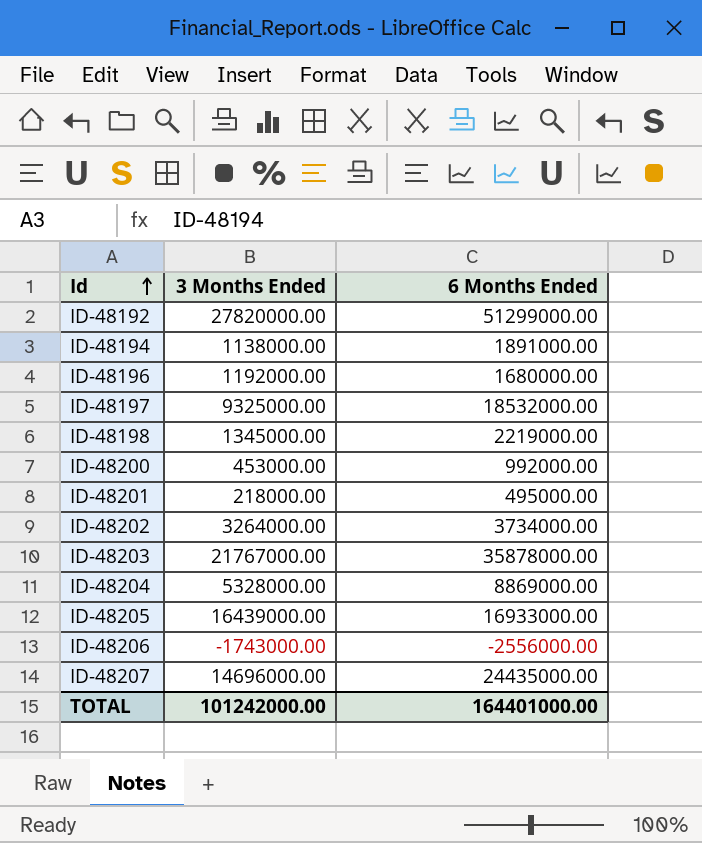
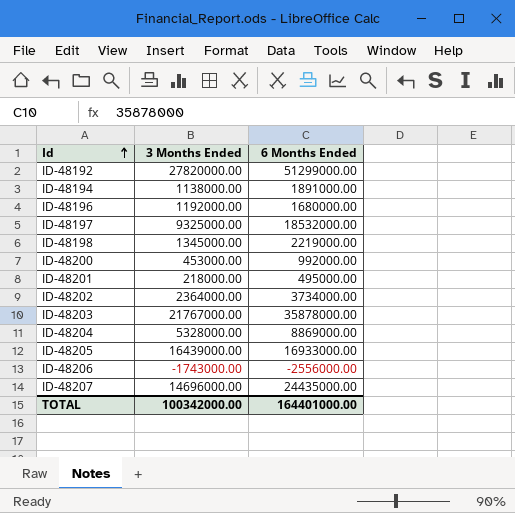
ID-48202 | 3 Months Ended: 3264000.00 -> 2364000.00
TOTAL | 3 Months Ended: 101242000.00 -> 100342000.00

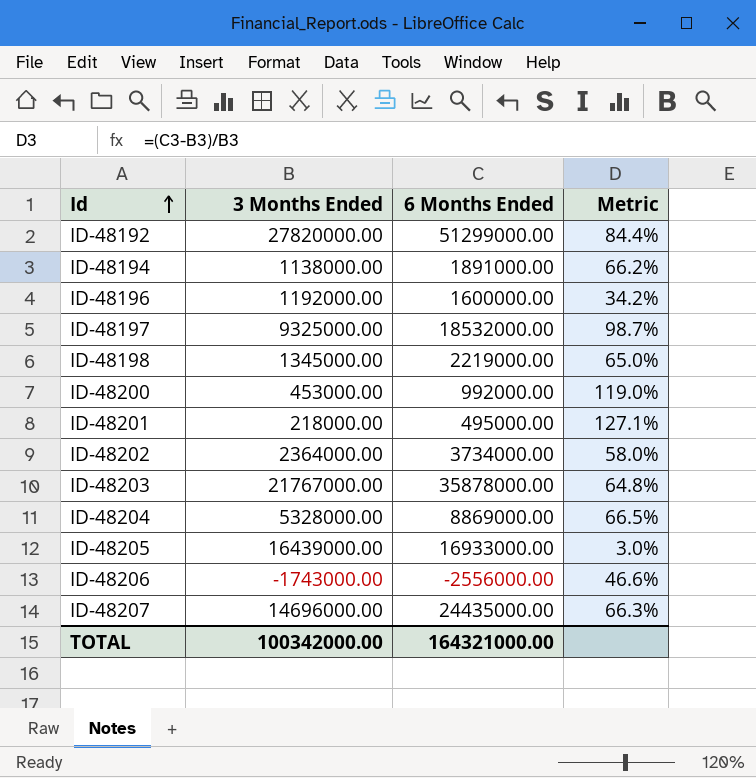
column Metric | formula: none -> ([6 Months Ended] - [3 Months Ended]) / [3 Months Ended]
ID-48196 | 6 Months Ended: 1680000.00 -> 1600000.00
TOTAL | 6 Months Ended: 164401000.00 -> 164321000.00

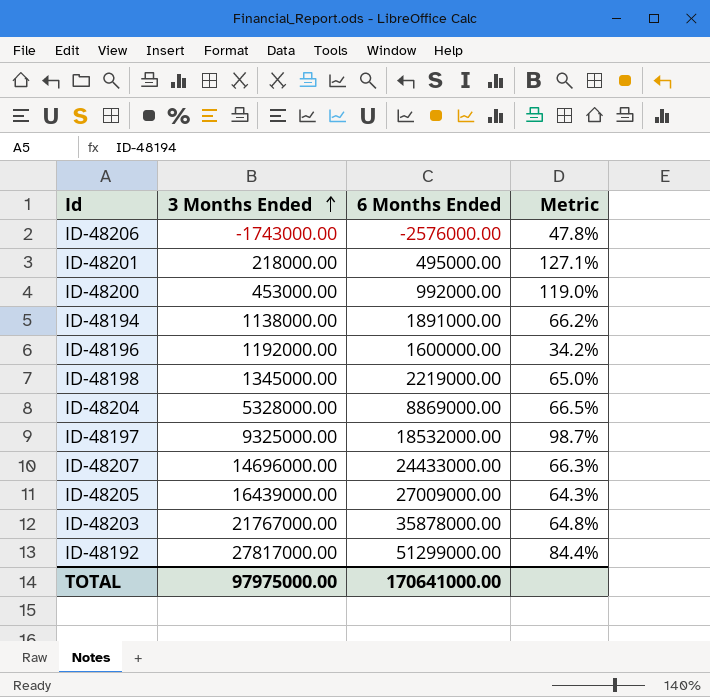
row order: Id ascending -> 3 Months Ended ascending
row ID-48202: 2364000.00 | 3734000.00 | 58.0% -> none
ID-48206 | 6 Months Ended: -2556000.00 -> -2576000.00
ID-48206 | Metric: 46.6% -> 47.8%
ID-48207 | 6 Months Ended: 24435000.00 -> 24433000.00
ID-48205 | 6 Months Ended: 16933000.00 -> 27009000.00
ID-48205 | Metric: 3.0% -> 64.3%
ID-48192 | 3 Months Ended: 27820000.00 -> 27817000.00
TOTAL | 3 Months Ended: 100342000.00 -> 97975000.00
TOTAL | 6 Months Ended: 164321000.00 -> 170641000.00

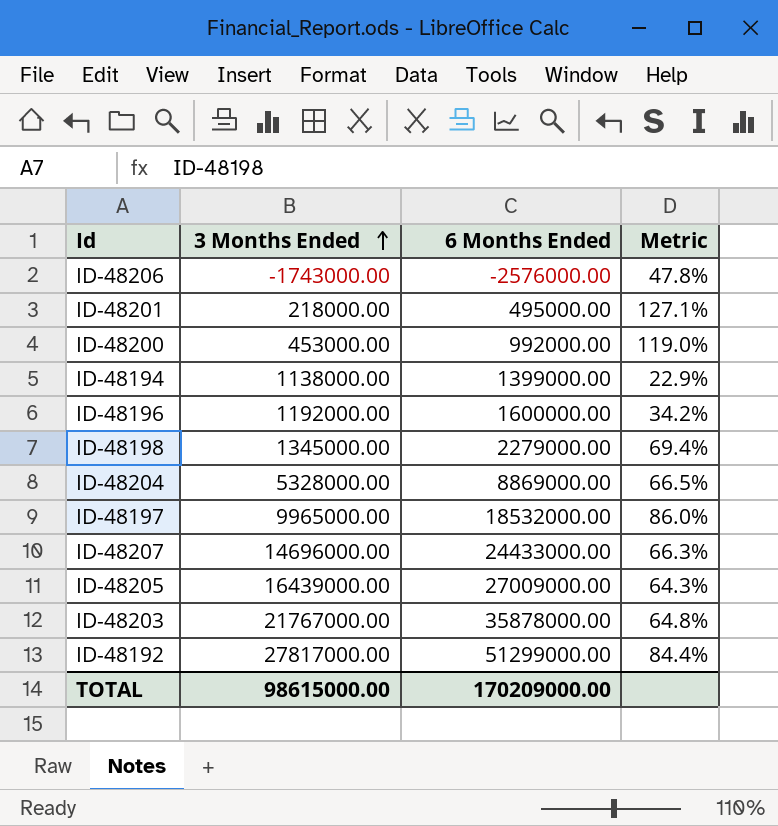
ID-48194 | 6 Months Ended: 1891000.00 -> 1399000.00
ID-48194 | Metric: 66.2% -> 22.9%
ID-48198 | 6 Months Ended: 2219000.00 -> 2279000.00
ID-48198 | Metric: 65.0% -> 69.4%
ID-48197 | 3 Months Ended: 9325000.00 -> 9965000.00
ID-48197 | Metric: 98.7% -> 86.0%
TOTAL | 3 Months Ended: 97975000.00 -> 98615000.00
TOTAL | 6 Months Ended: 170641000.00 -> 170209000.00

